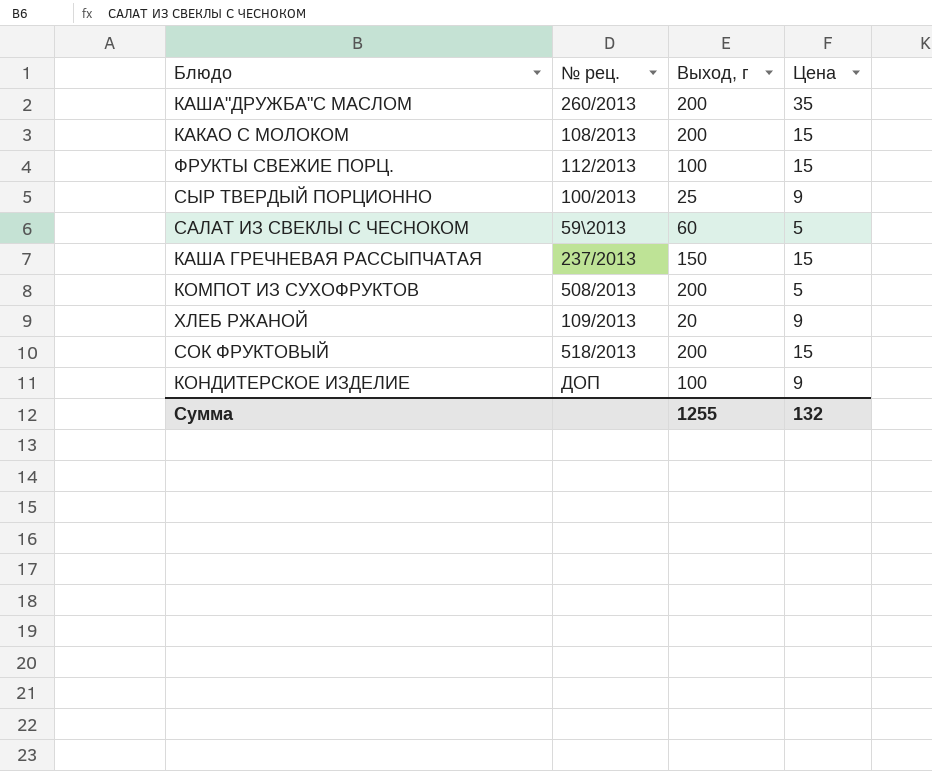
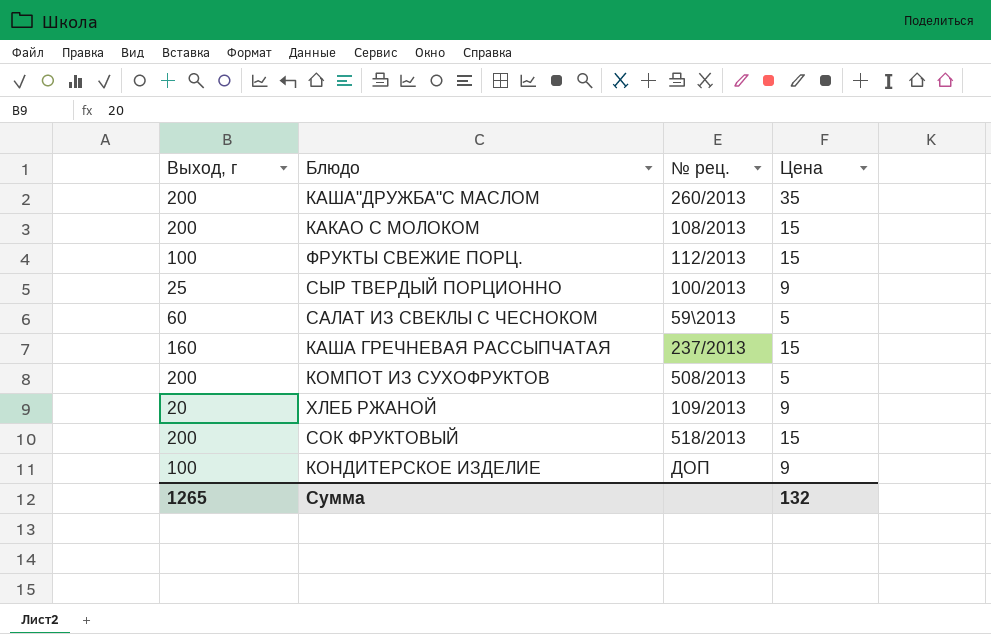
column Выход, г | position: 3 -> 1
КАША ГРЕЧНЕВАЯ РАССЫПЧАТАЯ | Выход, г: 150 -> 160
Сумма | Выход, г: 1255 -> 1265

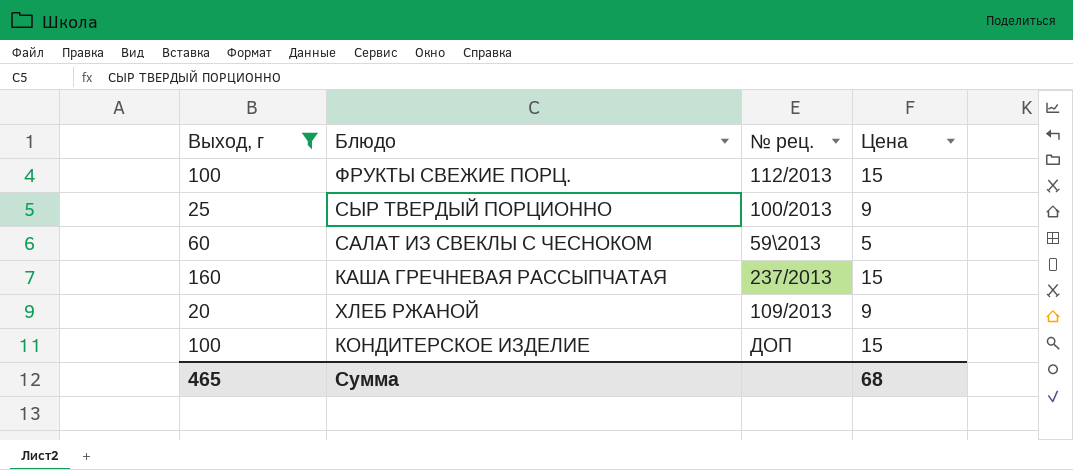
filter: none -> Выход, г != 200
КОНДИТЕРСКОЕ ИЗДЕЛИЕ | Цена: 9 -> 15
Сумма | Выход, г: 1265 -> 465
Сумма | Цена: 132 -> 68

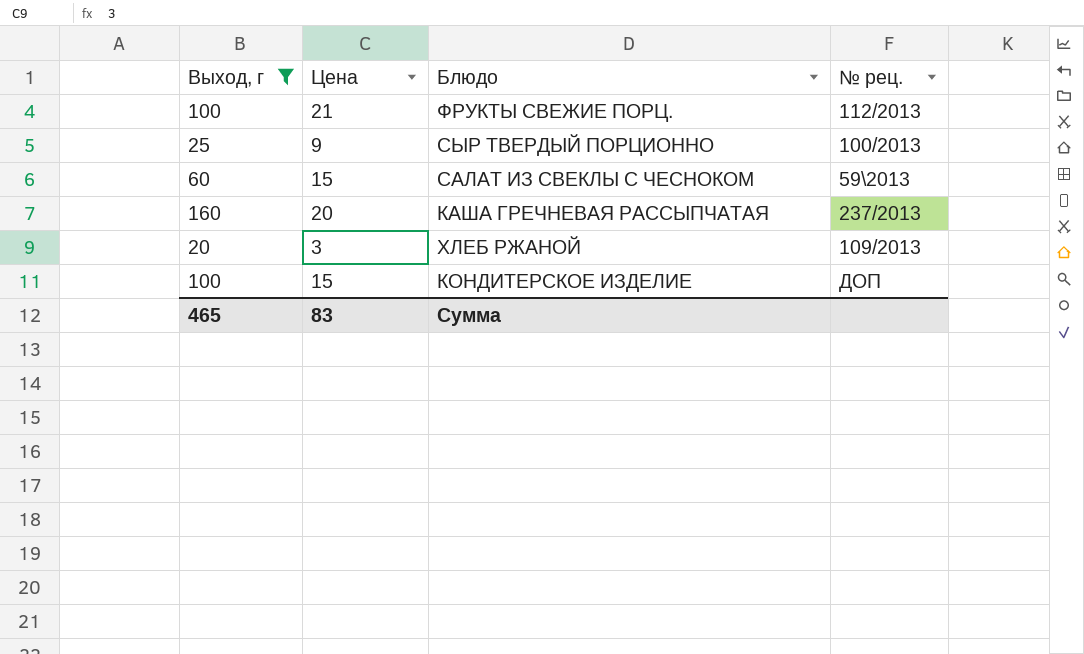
column Цена | position: 4 -> 2
ФРУКТЫ СВЕЖИЕ ПОРЦ. | Цена: 15 -> 21
САЛАТ ИЗ СВЕКЛЫ С ЧЕСНОКОМ | Цена: 5 -> 15
КАША ГРЕЧНЕВАЯ РАССЫПЧАТАЯ | Цена: 15 -> 20
ХЛЕБ РЖАНОЙ | Цена: 9 -> 3
Сумма | Цена: 68 -> 83

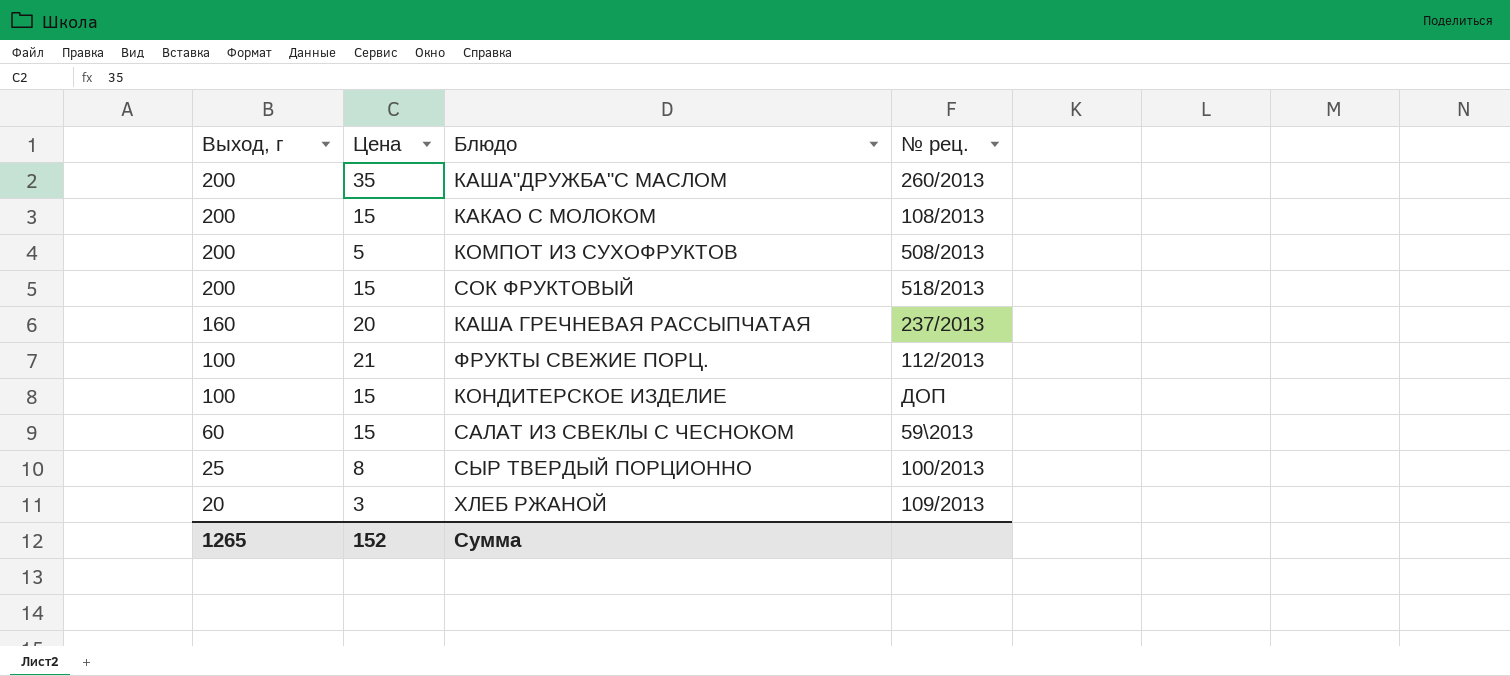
filter: Выход, г != 200 -> none
row order: none -> Выход, г descending
СЫР ТВЕРДЫЙ ПОРЦИОННО | Цена: 9 -> 8
Сумма | Выход, г: 465 -> 1265
Сумма | Цена: 83 -> 152

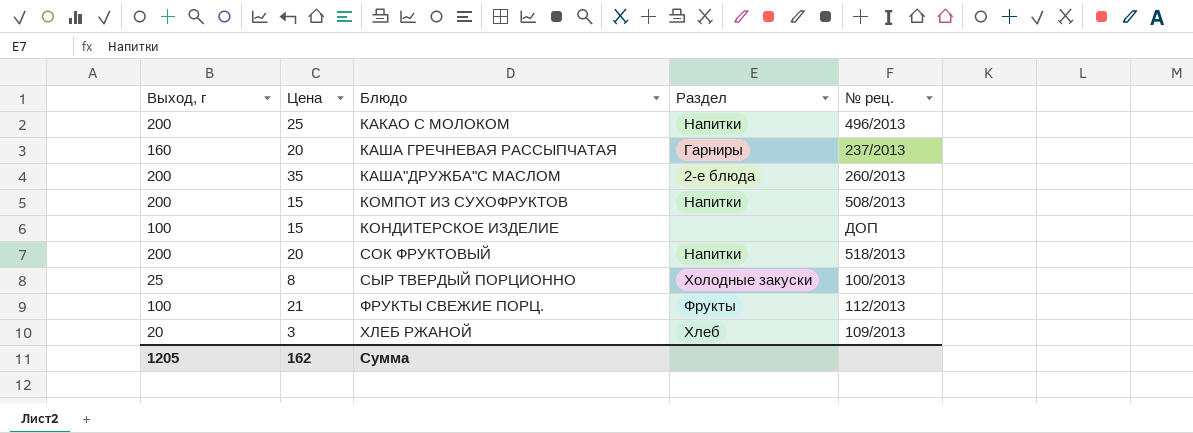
row order: Выход, г descending -> Блюдо ascending
column Раздел | position: none -> 4
row САЛАТ ИЗ СВЕКЛЫ С ЧЕСНОКОМ: 60 | 15 | 59\2013 -> none
КАКАО С МОЛОКОМ | Цена: 15 -> 25
КАКАО С МОЛОКОМ | № рец.: 108/2013 -> 496/2013
КОМПОТ ИЗ СУХОФРУКТОВ | Цена: 5 -> 15
СОК ФРУКТОВЫЙ | Цена: 15 -> 20
Сумма | Выход, г: 1265 -> 1205
Сумма | Цена: 152 -> 162

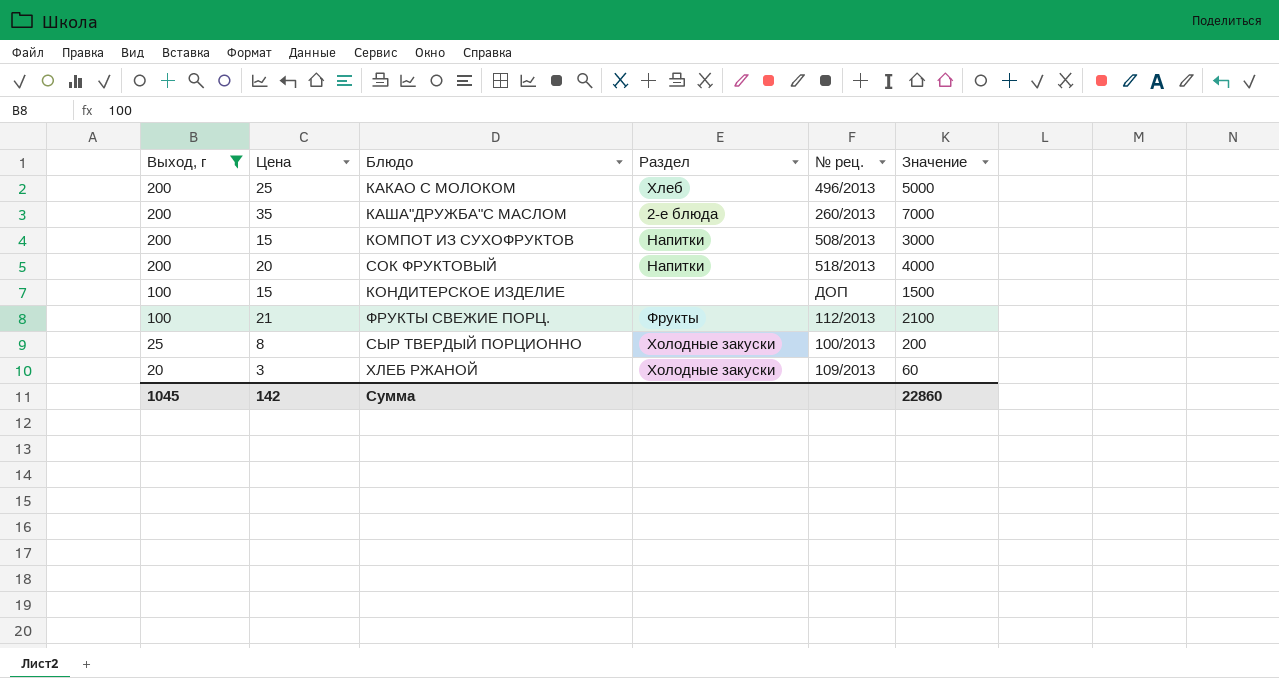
filter: none -> Выход, г != 160
row order: Блюдо ascending -> Выход, г descending
column Значение | formula: none -> [Выход, г] * [Цена]
КАКАО С МОЛОКОМ | Раздел: Напитки -> Хлеб
ХЛЕБ РЖАНОЙ | Раздел: Хлеб -> Холодные закуски
Сумма | Выход, г: 1205 -> 1045
Сумма | Цена: 162 -> 142

